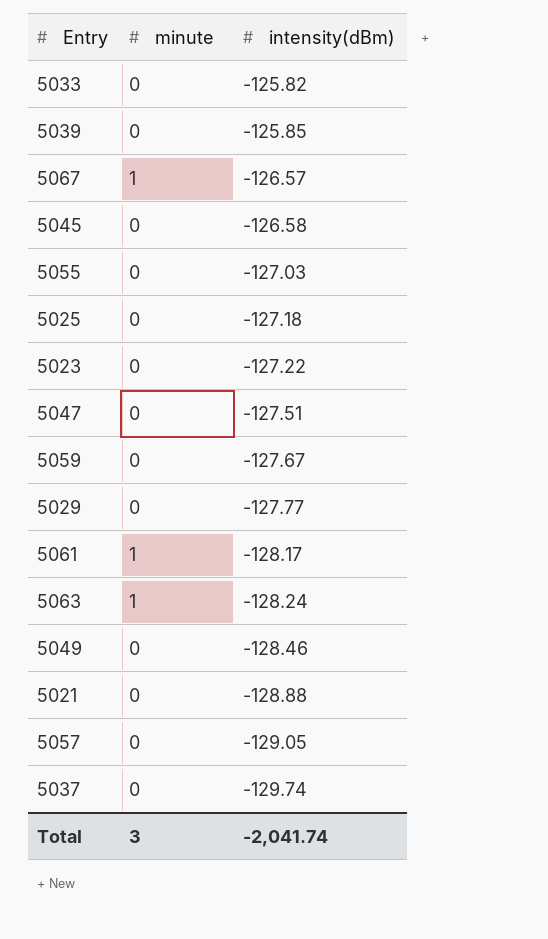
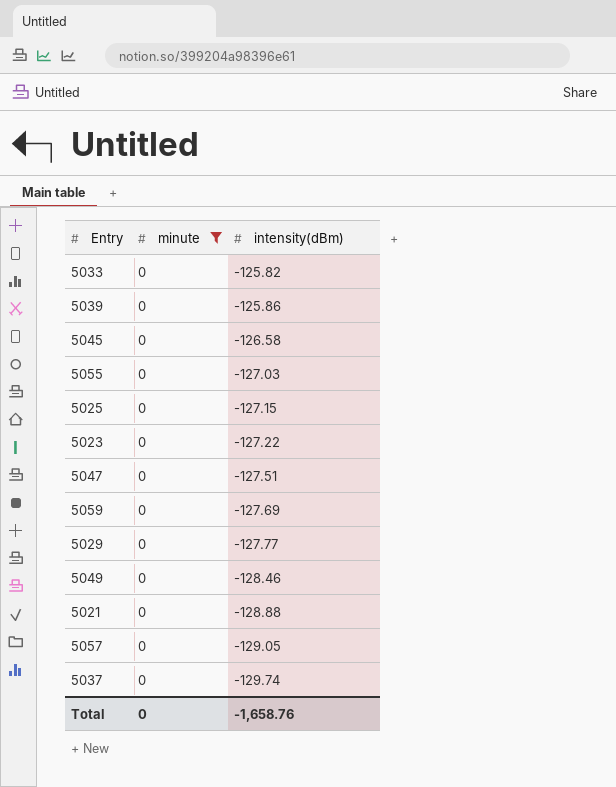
filter: none -> minute = 0
5039 | intensity(dBm): -125.85 -> -125.86
5025 | intensity(dBm): -127.18 -> -127.15
5059 | intensity(dBm): -127.67 -> -127.69
Total | minute: 3 -> 0
Total | intensity(dBm): -2,041.74 -> -1,658.76

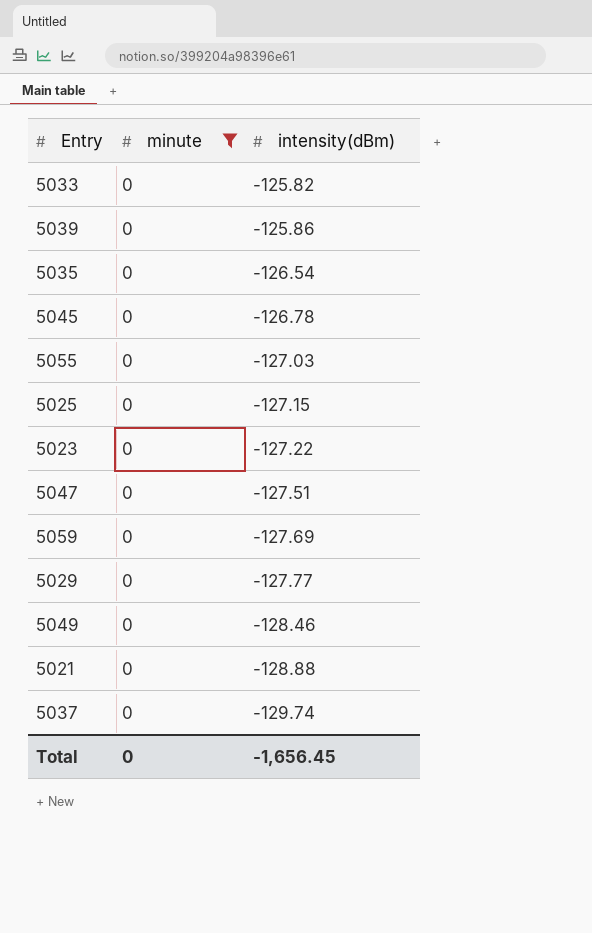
row 5057: 0 | -129.05 -> none
row 5035: none -> 0 | -126.54
5045 | intensity(dBm): -126.58 -> -126.78
Total | intensity(dBm): -1,658.76 -> -1,656.45

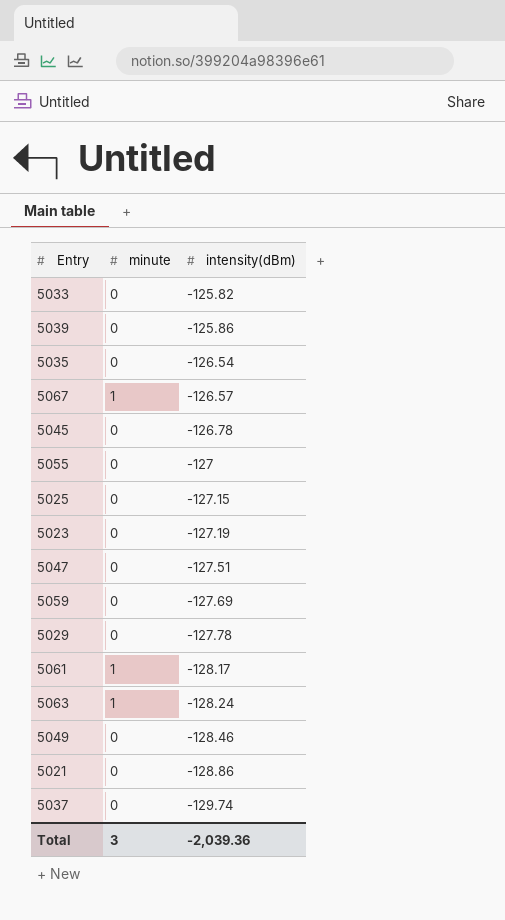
filter: minute = 0 -> none
5055 | intensity(dBm): -127.03 -> -127
5023 | intensity(dBm): -127.22 -> -127.19
5029 | intensity(dBm): -127.77 -> -127.78
5021 | intensity(dBm): -128.88 -> -128.86
Total | minute: 0 -> 3
Total | intensity(dBm): -1,656.45 -> -2,039.36

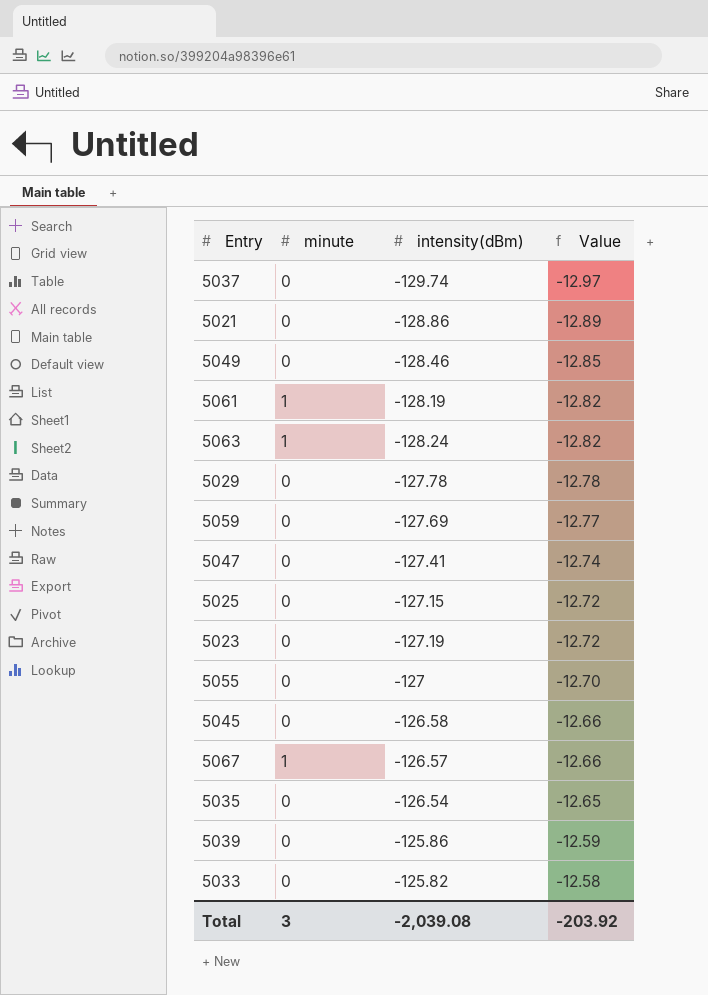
row order: intensity(dBm) descending -> Value ascending
column Value | formula: none -> [intensity(dBm)] * 0.1
5061 | intensity(dBm): -128.17 -> -128.19
5047 | intensity(dBm): -127.51 -> -127.41
5045 | intensity(dBm): -126.78 -> -126.58
Total | intensity(dBm): -2,039.36 -> -2,039.08

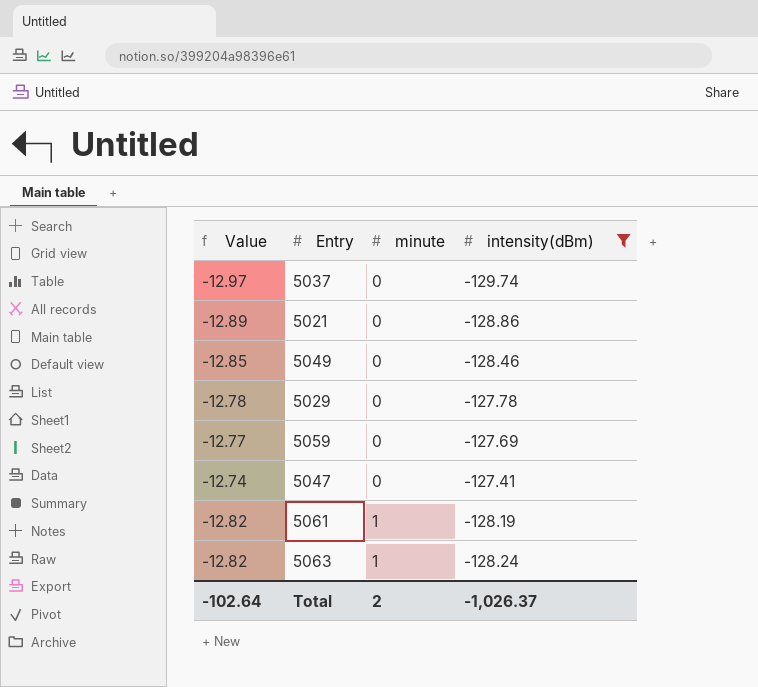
filter: none -> intensity(dBm) <= -127.41
row order: Value ascending -> minute ascending
column Value | position: 4 -> 1
Total | Value: -203.92 -> -102.64
Total | minute: 3 -> 2
Total | intensity(dBm): -2,039.08 -> -1,026.37

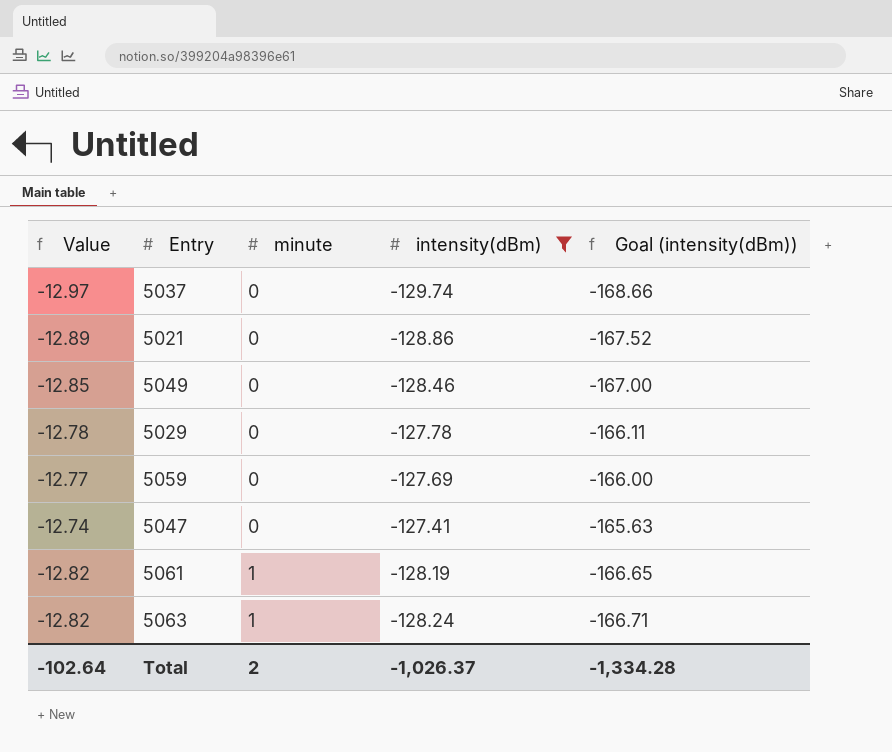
column Goal (intensity(dBm)) | formula: none -> [intensity(dBm)] * 1.3

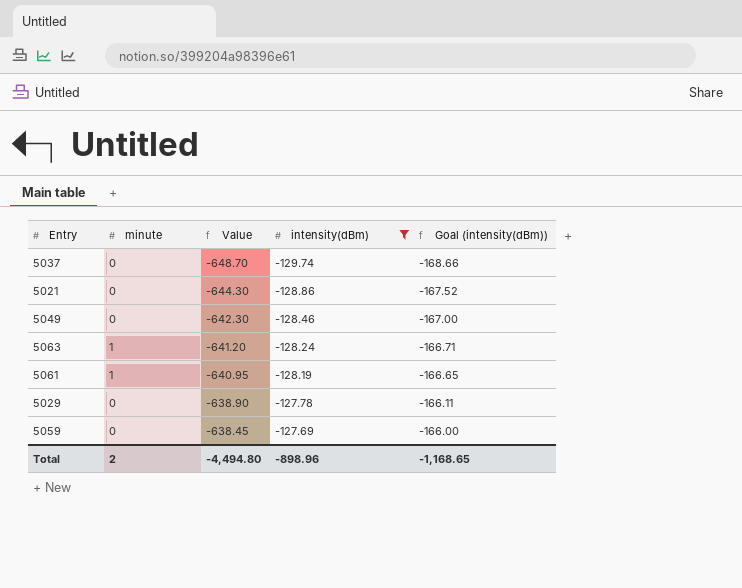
row order: minute ascending -> Value ascending
column Value | formula: [intensity(dBm)] * 0.1 -> [intensity(dBm)] * 5
column Value | position: 1 -> 3
row 5047: -12.74 | 0 | -127.41 | -165.63 -> none
Total | Value: -102.64 -> -4,494.80
Total | intensity(dBm): -1,026.37 -> -898.96
Total | Goal (intensity(dBm)): -1,334.28 -> -1,168.65

